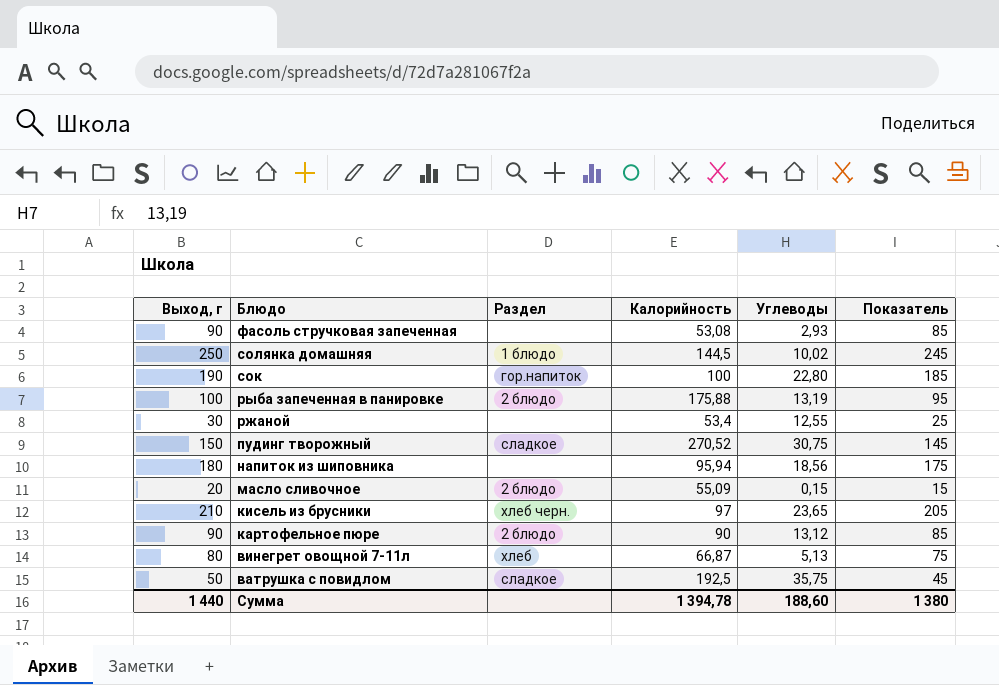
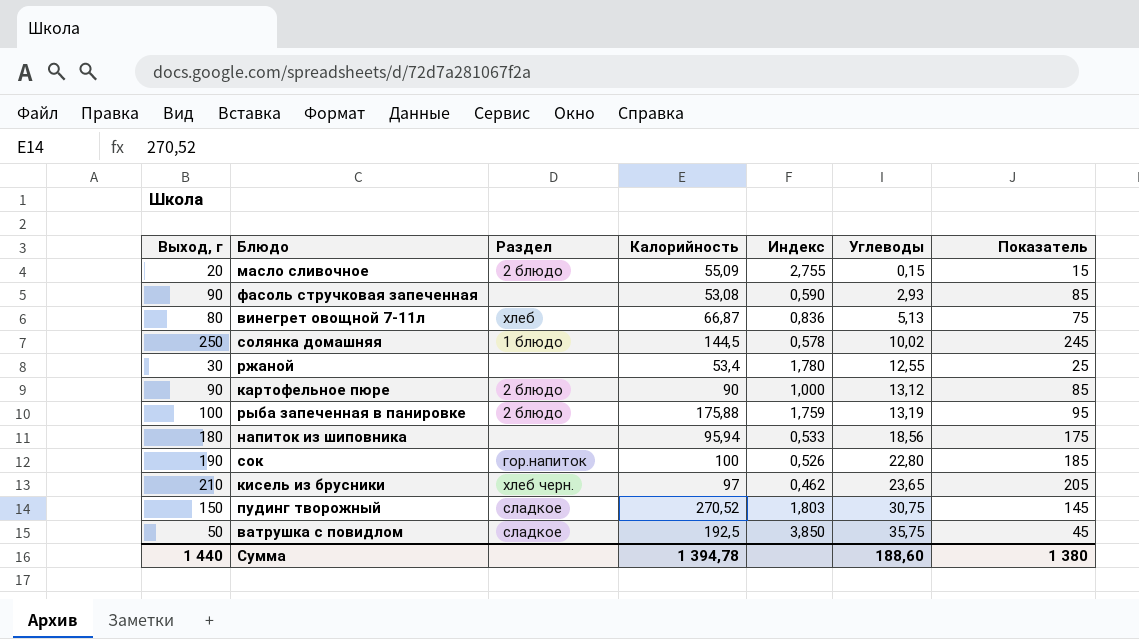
row order: Блюдо descending -> Углеводы ascending
column Индекс | formula: none -> [Калорийность] / [Выход, г]

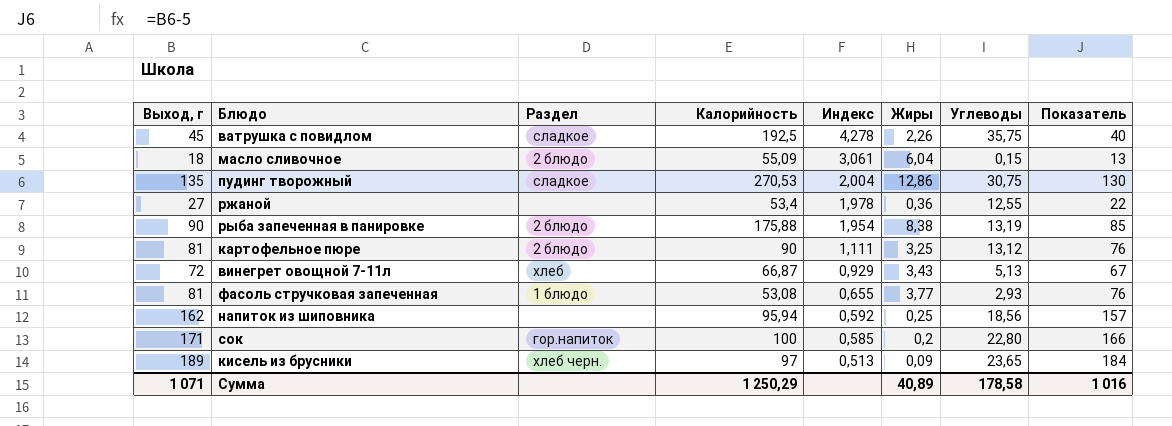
row order: Углеводы ascending -> Индекс descending
column Жиры | position: none -> 6
row солянка домашняя: 250 | 1 блюдо | 144,5 | 0,578 | 10,02 | 245 -> none
ватрушка с повидлом | Выход, г: 50 -> 45
ватрушка с повидлом | Индекс: 3,850 -> 4,278
ватрушка с повидлом | Показатель: 45 -> 40
масло сливочное | Выход, г: 20 -> 18
масло сливочное | Индекс: 2,755 -> 3,061
масло сливочное | Показатель: 15 -> 13
пудинг творожный | Выход, г: 150 -> 135
пудинг творожный | Калорийность: 270,52 -> 270,53
пудинг творожный | Индекс: 1,803 -> 2,004
пудинг творожный | Показатель: 145 -> 130
ржаной | Выход, г: 30 -> 27
ржаной | Индекс: 1,780 -> 1,978
ржаной | Показатель: 25 -> 22
рыба запеченная в панировке | Выход, г: 100 -> 90
рыба запеченная в панировке | Индекс: 1,759 -> 1,954
рыба запеченная в панировке | Показатель: 95 -> 85
картофельное пюре | Выход, г: 90 -> 81
картофельное пюре | Индекс: 1,000 -> 1,111
картофельное пюре | Показатель: 85 -> 76
винегрет овощной 7-11л | Выход, г: 80 -> 72
винегрет овощной 7-11л | Индекс: 0,836 -> 0,929
винегрет овощной 7-11л | Показатель: 75 -> 67
фасоль стручковая запеченная | Выход, г: 90 -> 81
фасоль стручковая запеченная | Раздел: none -> 1 блюдо
фасоль стручковая запеченная | Индекс: 0,590 -> 0,655
фасоль стручковая запеченная | Показатель: 85 -> 76
напиток из шиповника | Выход, г: 180 -> 162
напиток из шиповника | Индекс: 0,533 -> 0,592
напиток из шиповника | Показатель: 175 -> 157
сок | Выход, г: 190 -> 171
сок | Индекс: 0,526 -> 0,585
сок | Показатель: 185 -> 166
кисель из брусники | Выход, г: 210 -> 189
кисель из брусники | Индекс: 0,462 -> 0,513
кисель из брусники | Показатель: 205 -> 184
Сумма | Выход, г: 1 440 -> 1 071
Сумма | Калорийность: 1 394,78 -> 1 250,29
Сумма | Углеводы: 188,60 -> 178,58
Сумма | Показатель: 1 380 -> 1 016

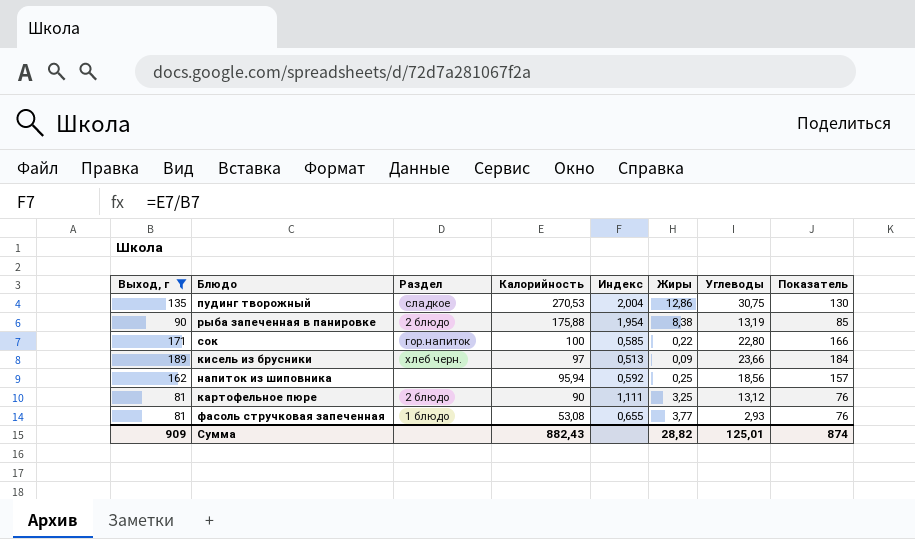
filter: none -> Выход, г >= 81
row order: Индекс descending -> Калорийность descending
сок | Жиры: 0,2 -> 0,22
кисель из брусники | Углеводы: 23,65 -> 23,66
Сумма | Выход, г: 1 071 -> 909
Сумма | Калорийность: 1 250,29 -> 882,43
Сумма | Жиры: 40,89 -> 28,82
Сумма | Углеводы: 178,58 -> 125,01
Сумма | Показатель: 1 016 -> 874

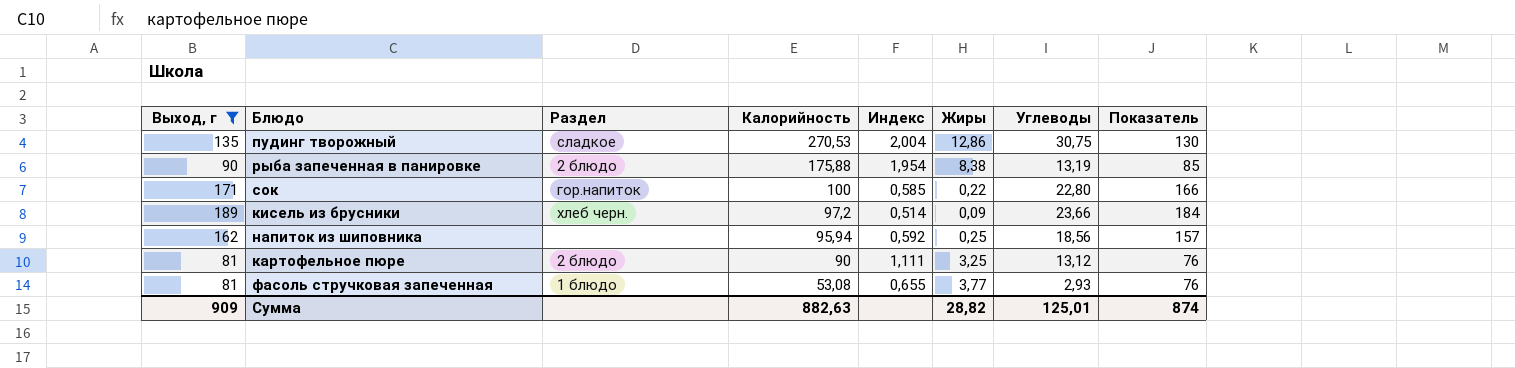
кисель из брусники | Калорийность: 97 -> 97,2
кисель из брусники | Индекс: 0,513 -> 0,514
Сумма | Калорийность: 882,43 -> 882,63

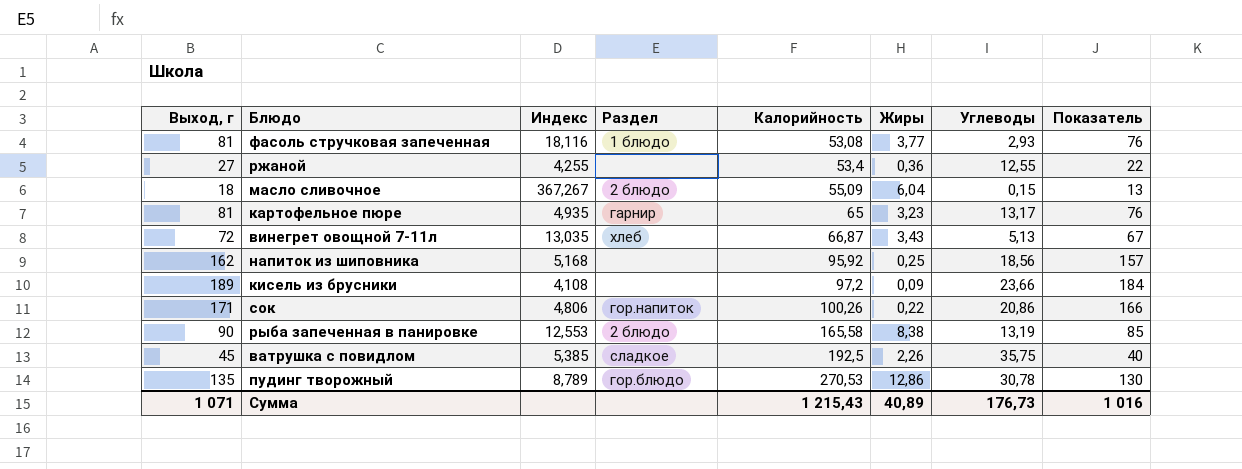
filter: Выход, г >= 81 -> none
row order: Калорийность descending -> Калорийность ascending
column Индекс | formula: [Калорийность] / [Выход, г] -> [Калорийность] / [Углеводы]
column Индекс | position: 5 -> 3
картофельное пюре | Раздел: 2 блюдо -> гарнир
картофельное пюре | Калорийность: 90 -> 65
картофельное пюре | Жиры: 3,25 -> 3,23
картофельное пюре | Углеводы: 13,12 -> 13,17
напиток из шиповника | Калорийность: 95,94 -> 95,92
кисель из брусники | Раздел: хлеб черн. -> none
сок | Калорийность: 100 -> 100,26
сок | Углеводы: 22,80 -> 20,86
рыба запеченная в панировке | Калорийность: 175,88 -> 165,58
пудинг творожный | Раздел: сладкое -> гор.блюдо
пудинг творожный | Углеводы: 30,75 -> 30,78
Сумма | Выход, г: 909 -> 1 071
Сумма | Калорийность: 882,63 -> 1 215,43
Сумма | Жиры: 28,82 -> 40,89
Сумма | Углеводы: 125,01 -> 176,73
Сумма | Показатель: 874 -> 1 016

